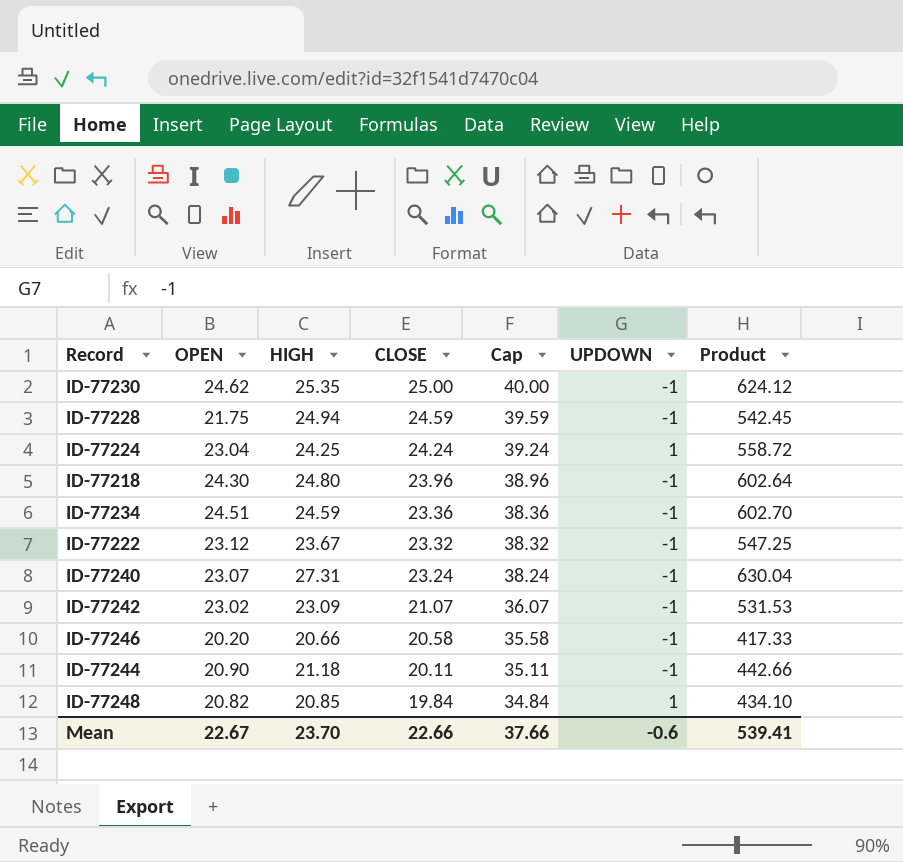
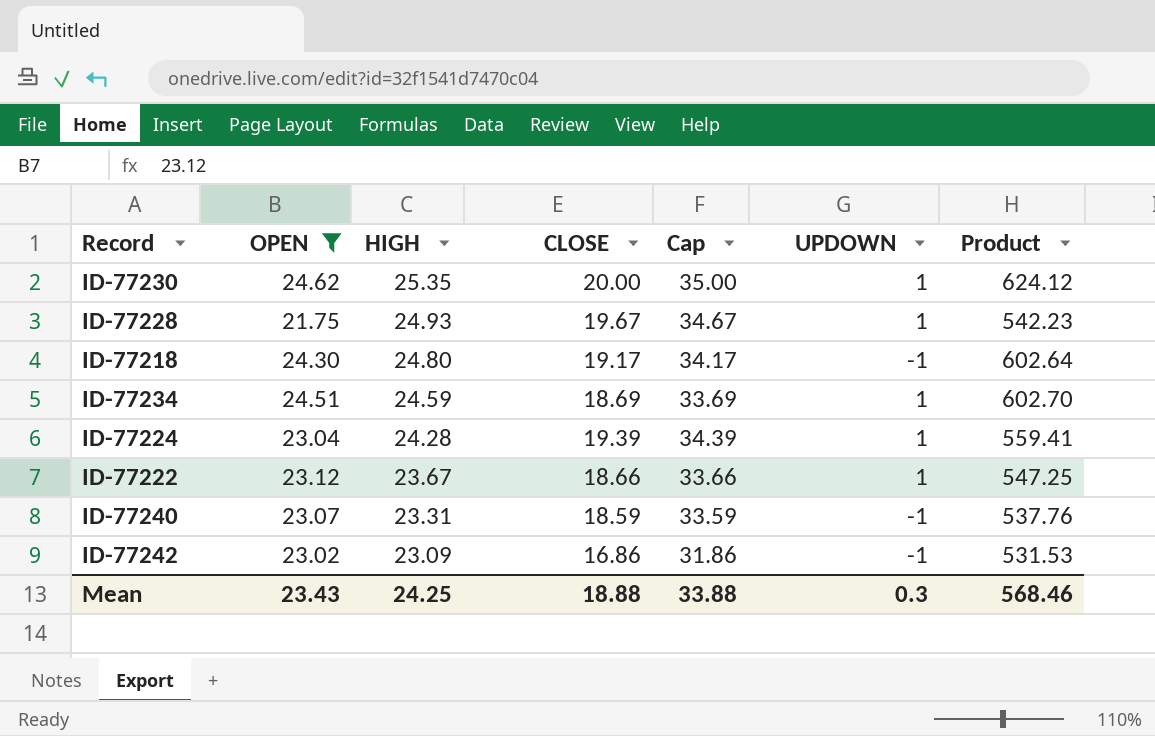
filter: none -> OPEN >= 21.75
row order: CLOSE descending -> HIGH descending
ID-77230 | CLOSE: 25.00 -> 20.00
ID-77230 | Cap: 40.00 -> 35.00
ID-77230 | UPDOWN: -1 -> 1
ID-77228 | HIGH: 24.94 -> 24.93
ID-77228 | CLOSE: 24.59 -> 19.67
ID-77228 | Cap: 39.59 -> 34.67
ID-77228 | UPDOWN: -1 -> 1
ID-77228 | Product: 542.45 -> 542.23
ID-77218 | CLOSE: 23.96 -> 19.17
ID-77218 | Cap: 38.96 -> 34.17
ID-77234 | CLOSE: 23.36 -> 18.69
ID-77234 | Cap: 38.36 -> 33.69
ID-77234 | UPDOWN: -1 -> 1
ID-77224 | HIGH: 24.25 -> 24.28
ID-77224 | CLOSE: 24.24 -> 19.39
ID-77224 | Cap: 39.24 -> 34.39
ID-77224 | Product: 558.72 -> 559.41
ID-77222 | CLOSE: 23.32 -> 18.66
ID-77222 | Cap: 38.32 -> 33.66
ID-77222 | UPDOWN: -1 -> 1
ID-77240 | HIGH: 27.31 -> 23.31
ID-77240 | CLOSE: 23.24 -> 18.59
ID-77240 | Cap: 38.24 -> 33.59
ID-77240 | Product: 630.04 -> 537.76
ID-77242 | CLOSE: 21.07 -> 16.86
ID-77242 | Cap: 36.07 -> 31.86
Mean | OPEN: 22.67 -> 23.43
Mean | HIGH: 23.70 -> 24.25
Mean | CLOSE: 22.66 -> 18.88
Mean | Cap: 37.66 -> 33.88
Mean | UPDOWN: -0.6 -> 0.3
Mean | Product: 539.41 -> 568.46

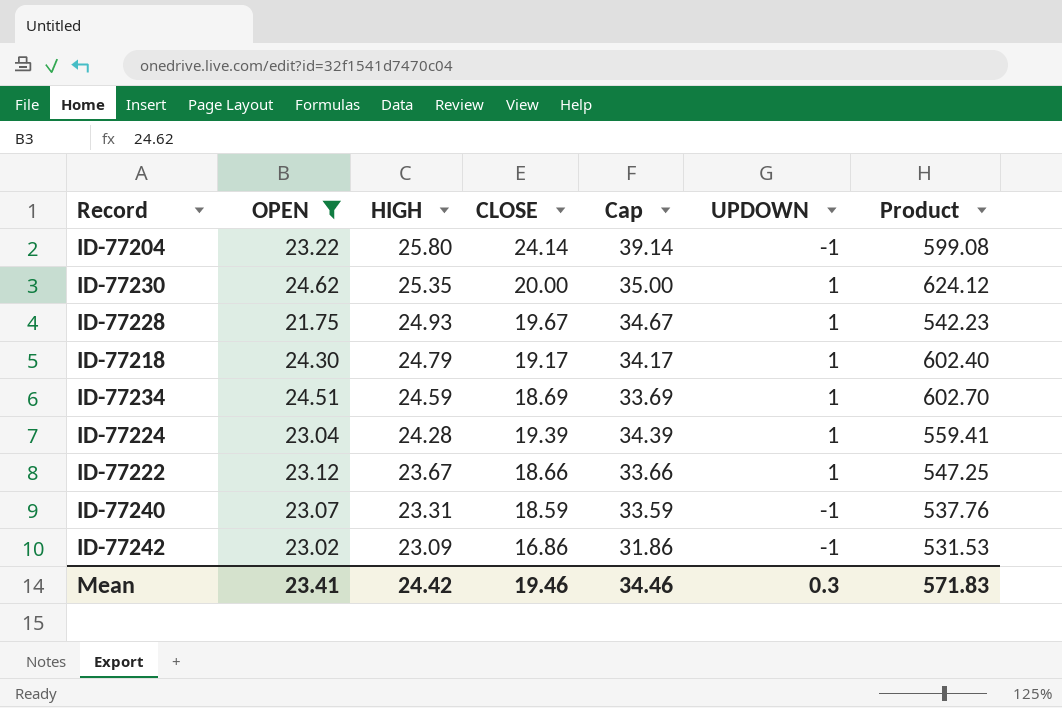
row ID-77204: none -> 23.22 | 25.80 | 24.14 | 39.14 | -1 | 599.08
ID-77218 | HIGH: 24.80 -> 24.79
ID-77218 | UPDOWN: -1 -> 1
ID-77218 | Product: 602.64 -> 602.40
Mean | OPEN: 23.43 -> 23.41
Mean | HIGH: 24.25 -> 24.42
Mean | CLOSE: 18.88 -> 19.46
Mean | Cap: 33.88 -> 34.46
Mean | Product: 568.46 -> 571.83

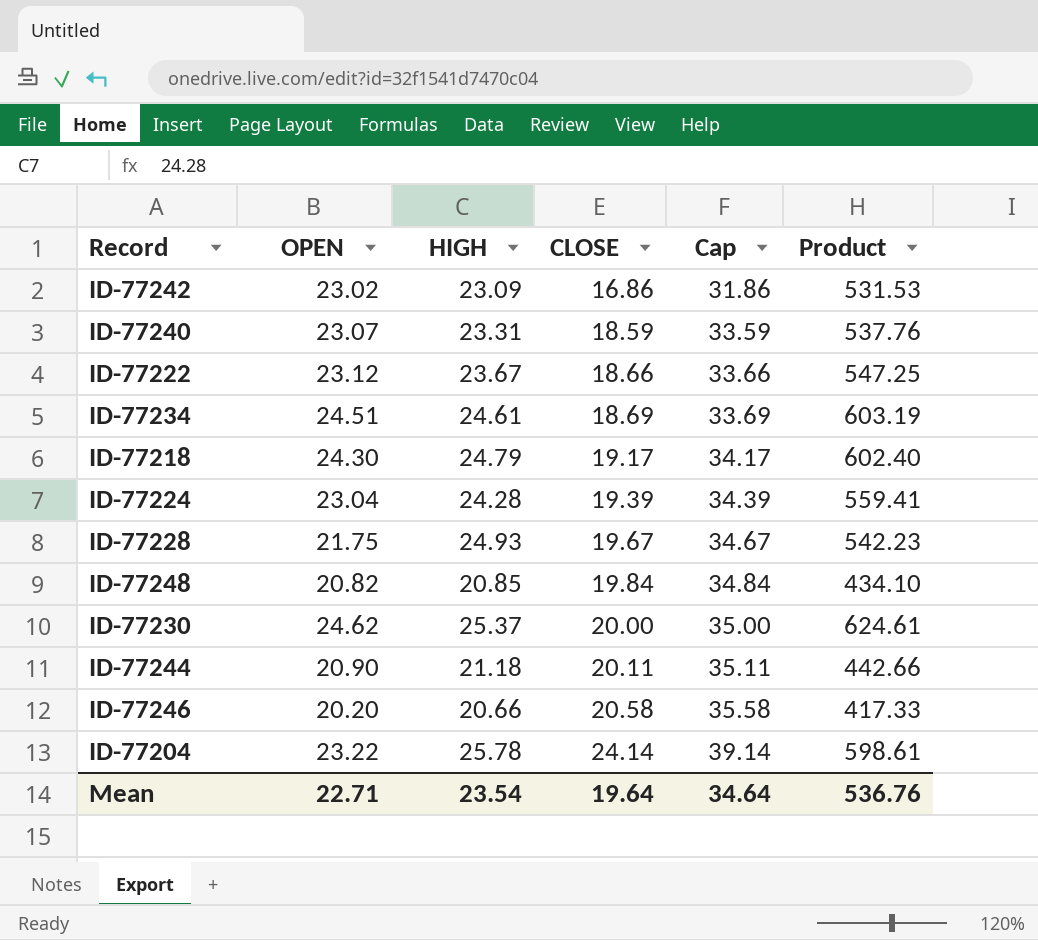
filter: OPEN >= 21.75 -> none
row order: HIGH descending -> CLOSE ascending
column UPDOWN | position: 6 -> none
ID-77234 | HIGH: 24.59 -> 24.61
ID-77234 | Product: 602.70 -> 603.19
ID-77230 | HIGH: 25.35 -> 25.37
ID-77230 | Product: 624.12 -> 624.61
ID-77204 | HIGH: 25.80 -> 25.78
ID-77204 | Product: 599.08 -> 598.61
Mean | OPEN: 23.41 -> 22.71
Mean | HIGH: 24.42 -> 23.54
Mean | CLOSE: 19.46 -> 19.64
Mean | Cap: 34.46 -> 34.64
Mean | Product: 571.83 -> 536.76

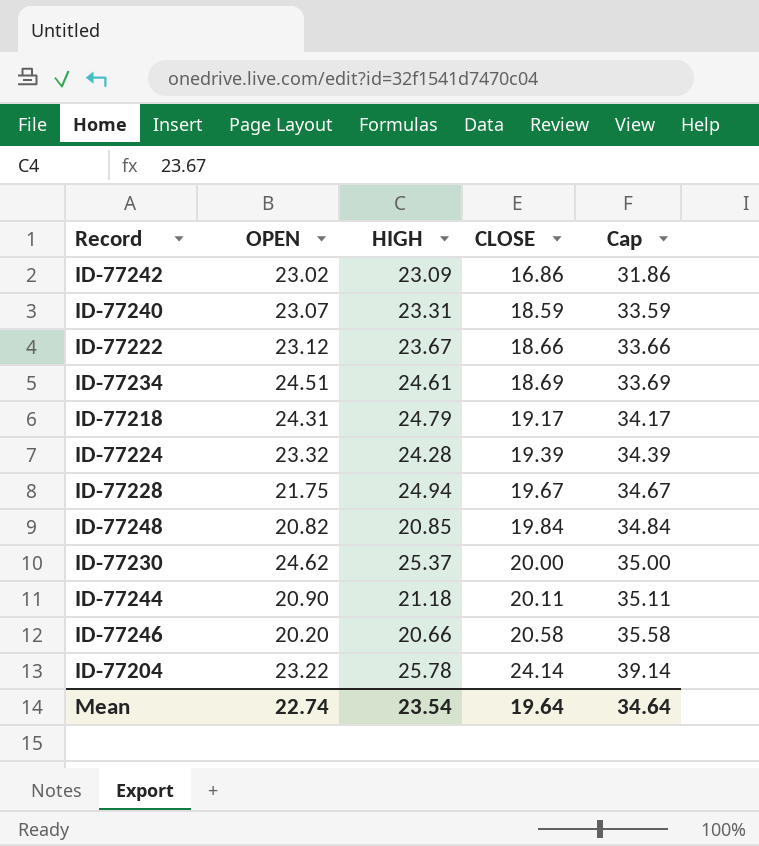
column Product | formula: [OPEN] * [HIGH] -> none
ID-77218 | OPEN: 24.30 -> 24.31
ID-77224 | OPEN: 23.04 -> 23.32
ID-77228 | HIGH: 24.93 -> 24.94
Mean | OPEN: 22.71 -> 22.74

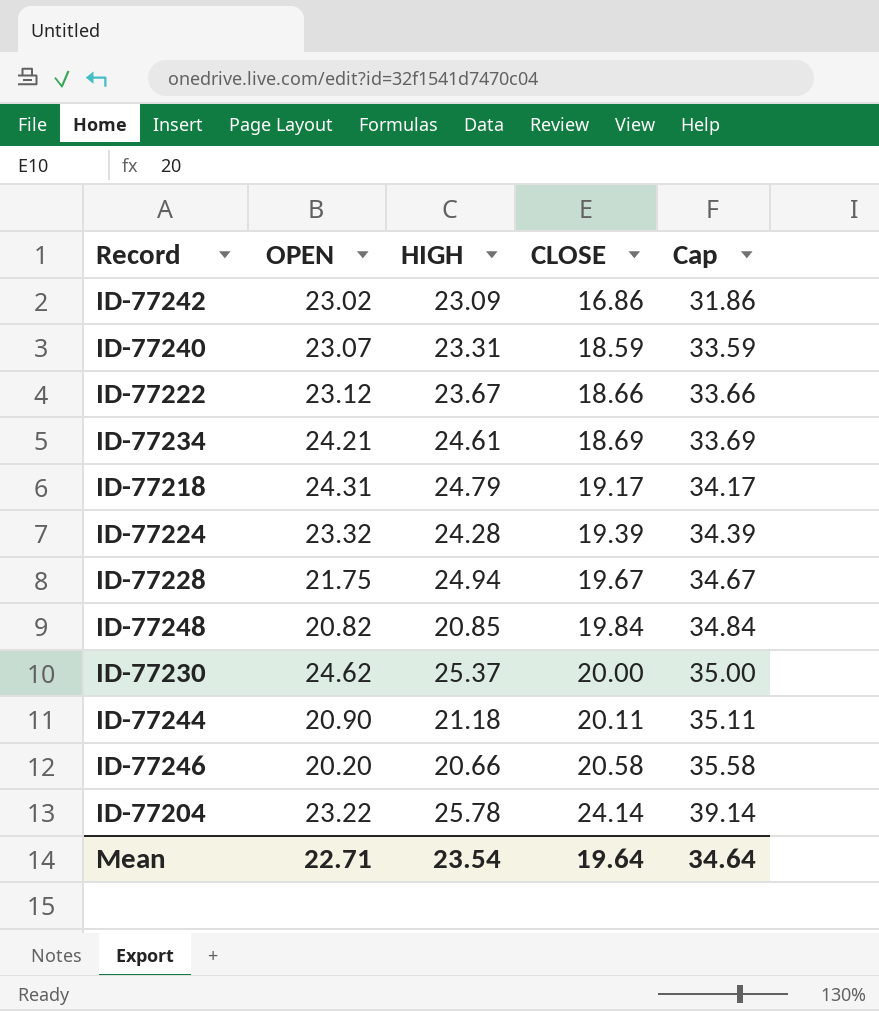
ID-77234 | OPEN: 24.51 -> 24.21
Mean | OPEN: 22.74 -> 22.71

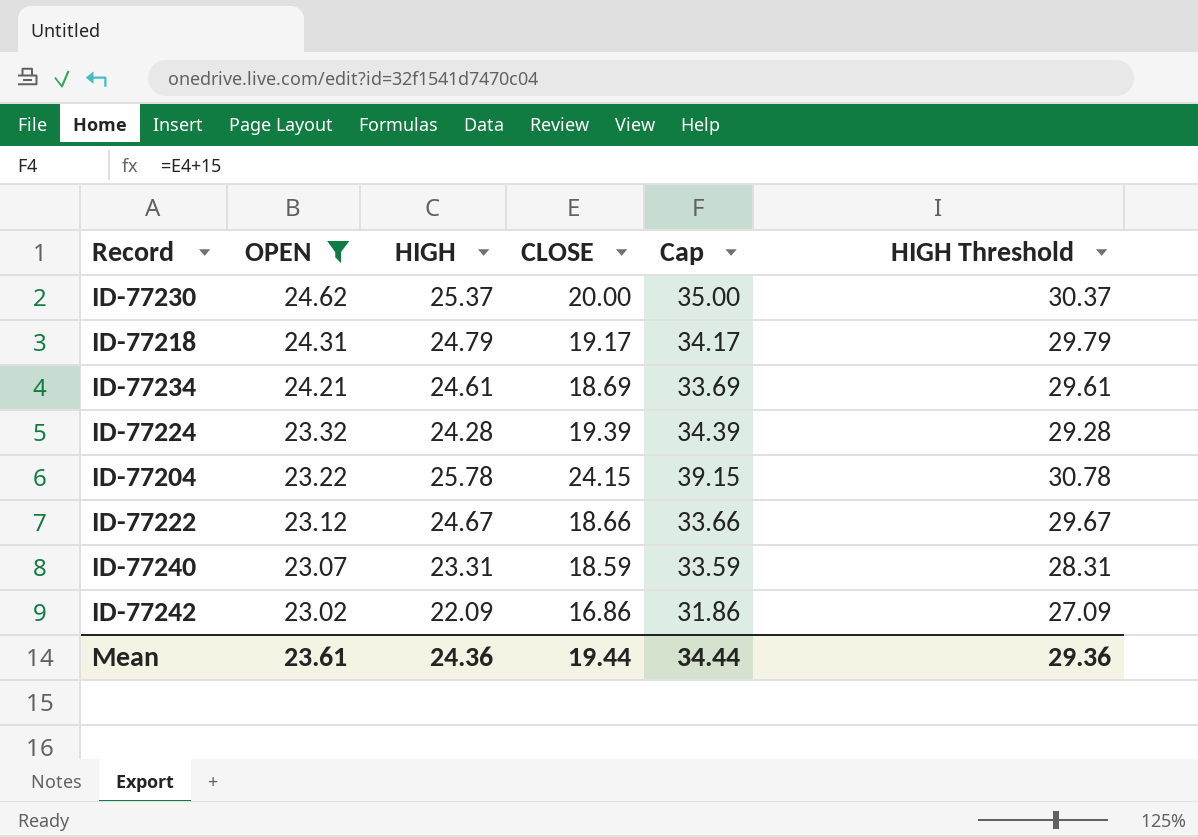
filter: none -> OPEN >= 23.02
row order: CLOSE ascending -> OPEN descending
column HIGH Threshold | formula: none -> [HIGH] + 5
ID-77204 | CLOSE: 24.14 -> 24.15
ID-77204 | Cap: 39.14 -> 39.15
ID-77222 | HIGH: 23.67 -> 24.67
ID-77242 | HIGH: 23.09 -> 22.09
Mean | OPEN: 22.71 -> 23.61
Mean | HIGH: 23.54 -> 24.36
Mean | CLOSE: 19.64 -> 19.44
Mean | Cap: 34.64 -> 34.44

